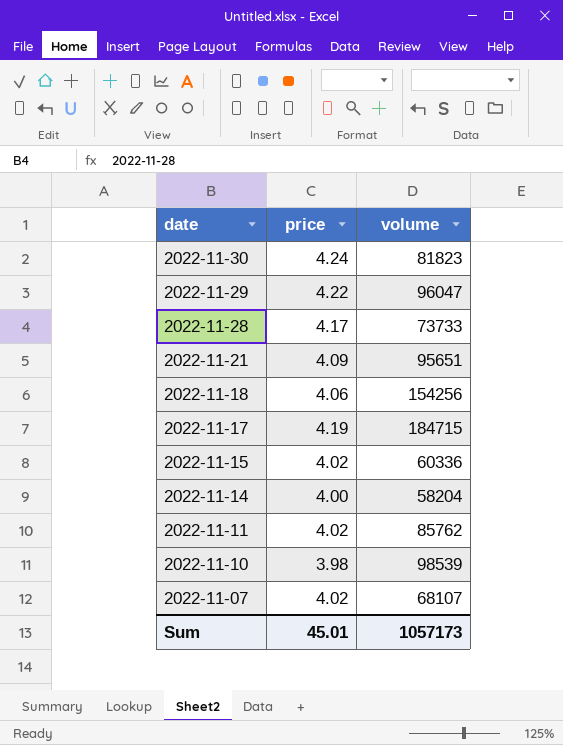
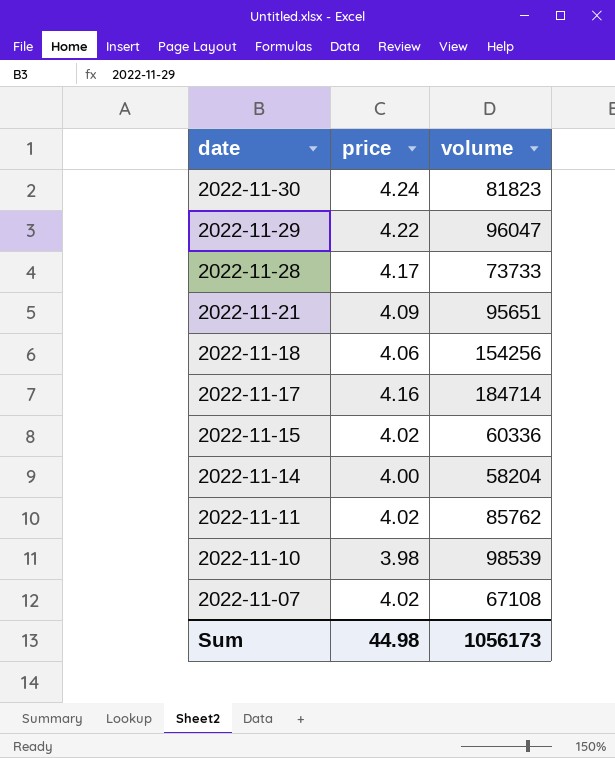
2022-11-17 | price: 4.19 -> 4.16
2022-11-17 | volume: 184715 -> 184714
2022-11-07 | volume: 68107 -> 67108
Sum | price: 45.01 -> 44.98
Sum | volume: 1057173 -> 1056173

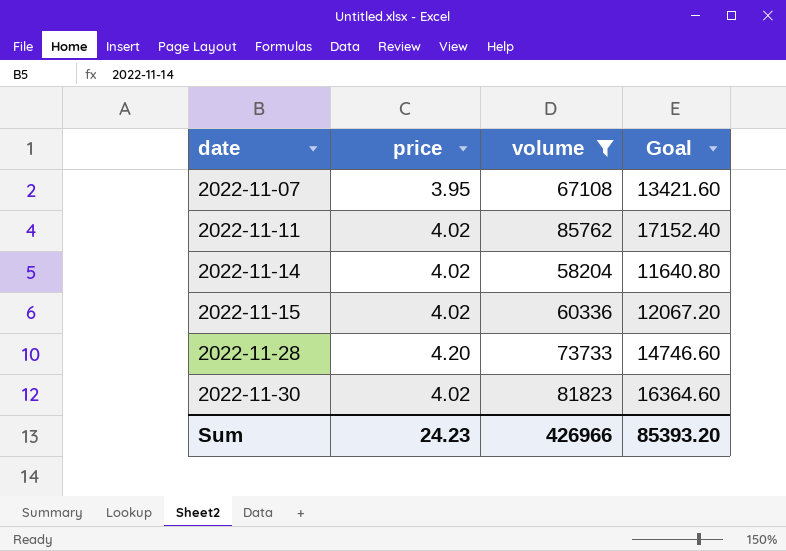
filter: none -> volume <= 85762
row order: date descending -> date ascending
column Goal | formula: none -> [volume] * 0.2
2022-11-07 | price: 4.02 -> 3.95
2022-11-14 | price: 4.00 -> 4.02
2022-11-28 | price: 4.17 -> 4.20
2022-11-30 | price: 4.24 -> 4.02
Sum | price: 44.98 -> 24.23
Sum | volume: 1056173 -> 426966

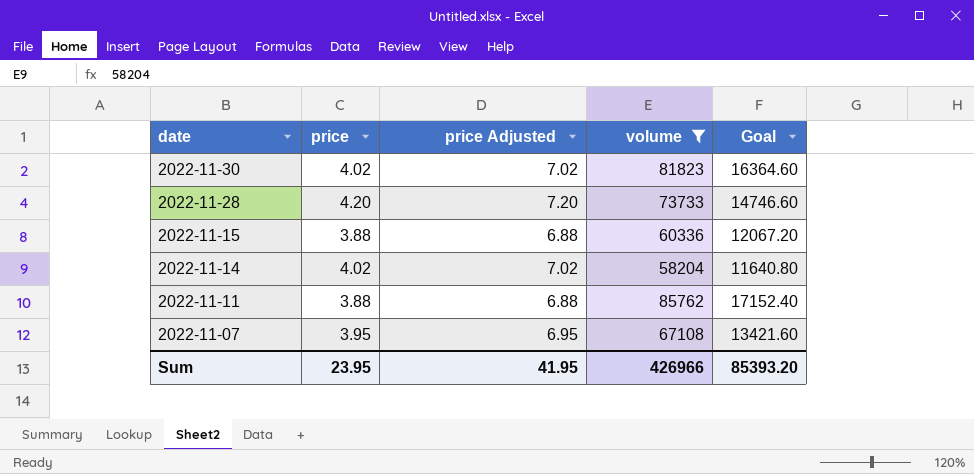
row order: date ascending -> date descending
column price Adjusted | formula: none -> [price] + 3
2022-11-15 | price: 4.02 -> 3.88
2022-11-11 | price: 4.02 -> 3.88
Sum | price: 24.23 -> 23.95

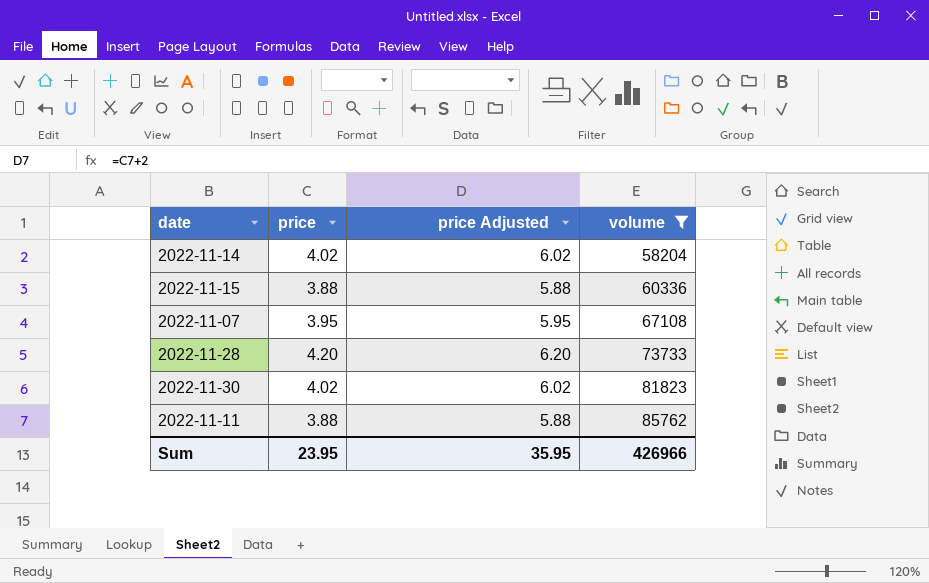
row order: date descending -> volume ascending
column Goal | formula: [volume] * 0.2 -> none
column price Adjusted | formula: [price] + 3 -> [price] + 2
Sum | price Adjusted: 41.95 -> 35.95

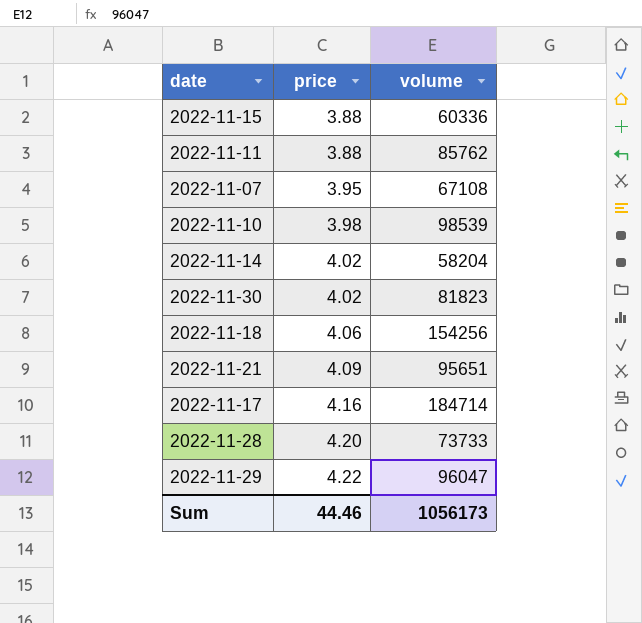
filter: volume <= 85762 -> none
row order: volume ascending -> price ascending
column price Adjusted | formula: [price] + 2 -> none
Sum | price: 23.95 -> 44.46
Sum | volume: 426966 -> 1056173

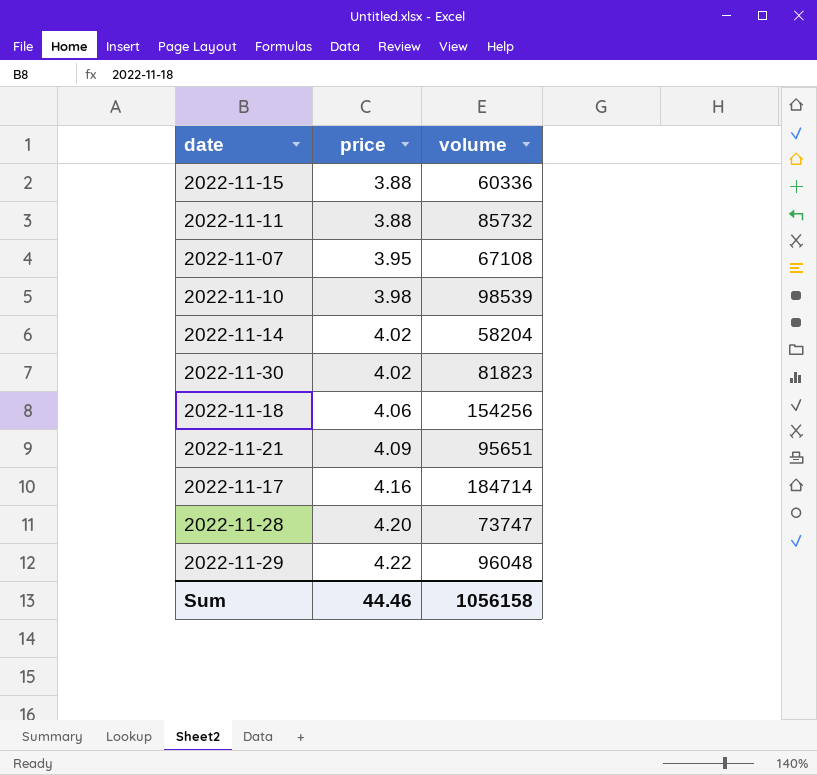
2022-11-11 | volume: 85762 -> 85732
2022-11-28 | volume: 73733 -> 73747
2022-11-29 | volume: 96047 -> 96048
Sum | volume: 1056173 -> 1056158

